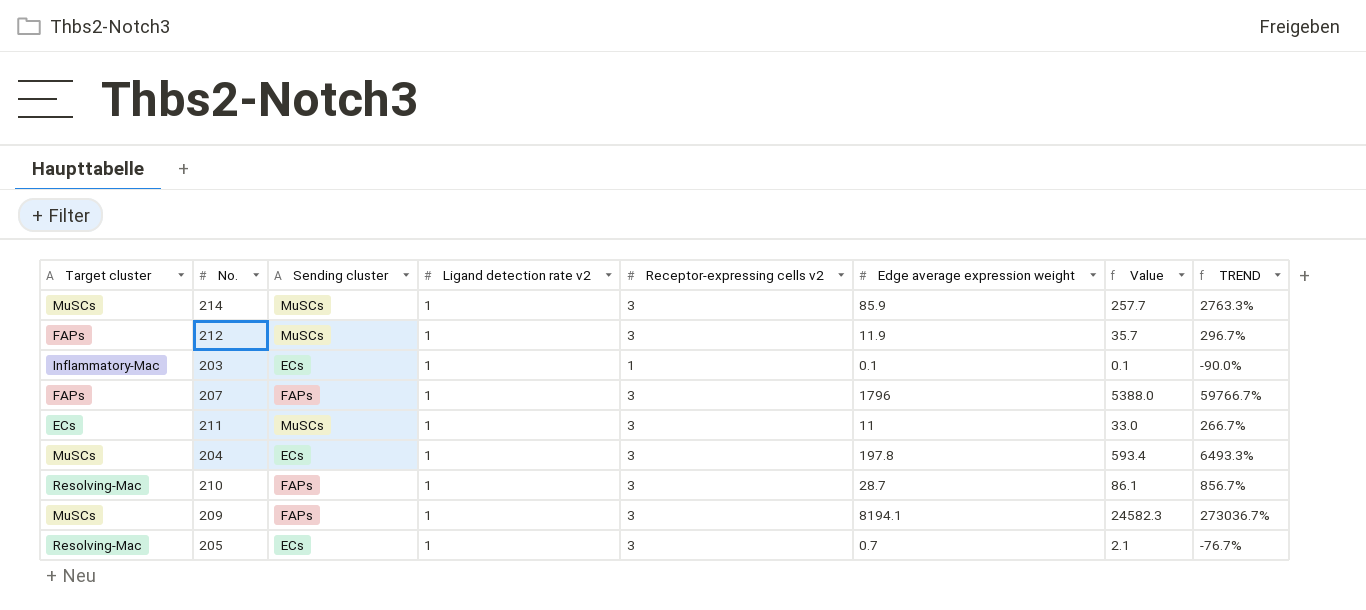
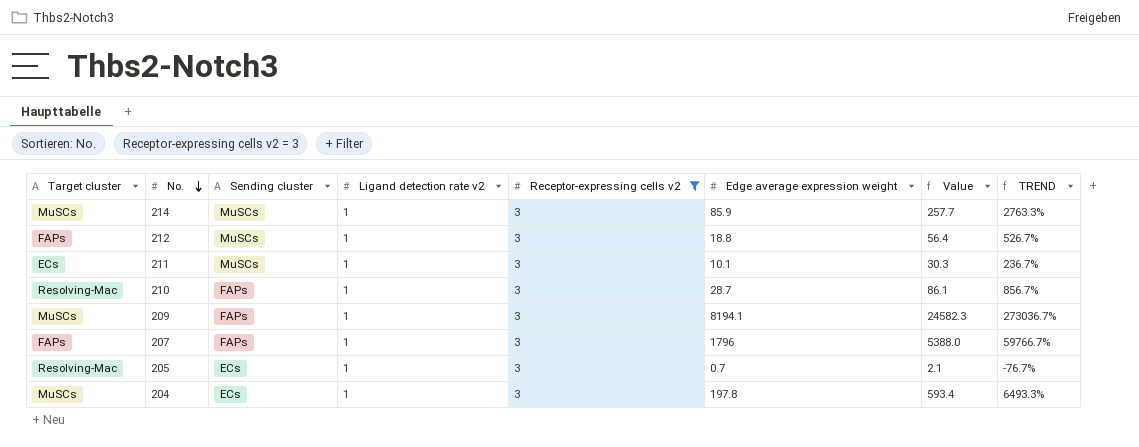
filter: none -> Receptor-expressing cells v2 = 3
row order: none -> No. descending
212 | Edge average expression weight: 11.9 -> 18.8
212 | Value: 35.7 -> 56.4
212 | TREND: 296.7% -> 526.7%
211 | Edge average expression weight: 11 -> 10.1
211 | Value: 33.0 -> 30.3
211 | TREND: 266.7% -> 236.7%

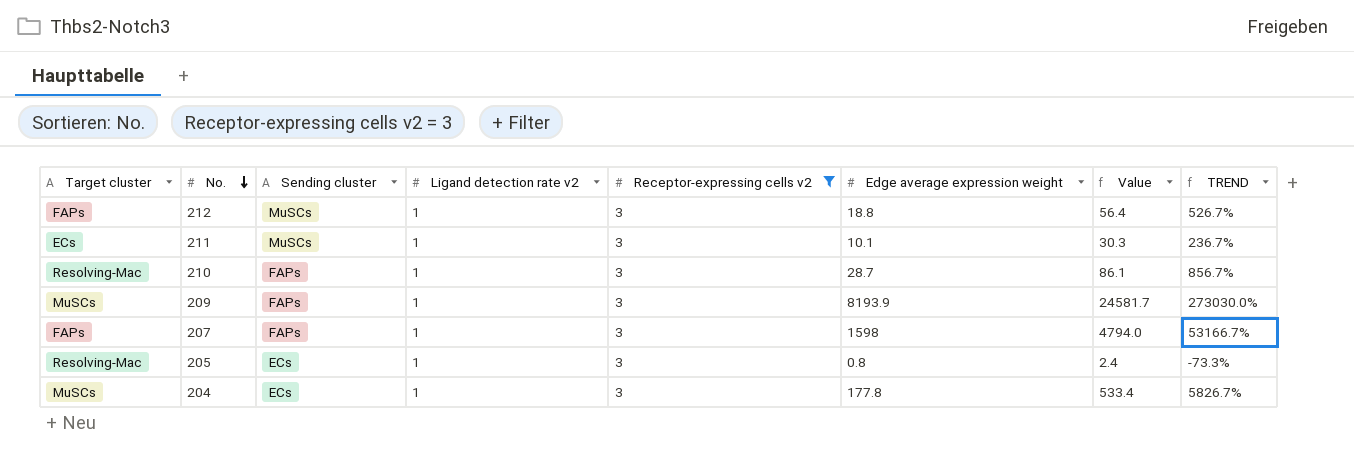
row 214: MuSCs | MuSCs | 1 | 3 | 85.9 | 257.7 | 2763.3% -> none
209 | Edge average expression weight: 8194.1 -> 8193.9
209 | Value: 24582.3 -> 24581.7
209 | TREND: 273036.7% -> 273030.0%
207 | Edge average expression weight: 1796 -> 1598
207 | Value: 5388.0 -> 4794.0
207 | TREND: 59766.7% -> 53166.7%
205 | Edge average expression weight: 0.7 -> 0.8
205 | Value: 2.1 -> 2.4
205 | TREND: -76.7% -> -73.3%
204 | Edge average expression weight: 197.8 -> 177.8
204 | Value: 593.4 -> 533.4
204 | TREND: 6493.3% -> 5826.7%

